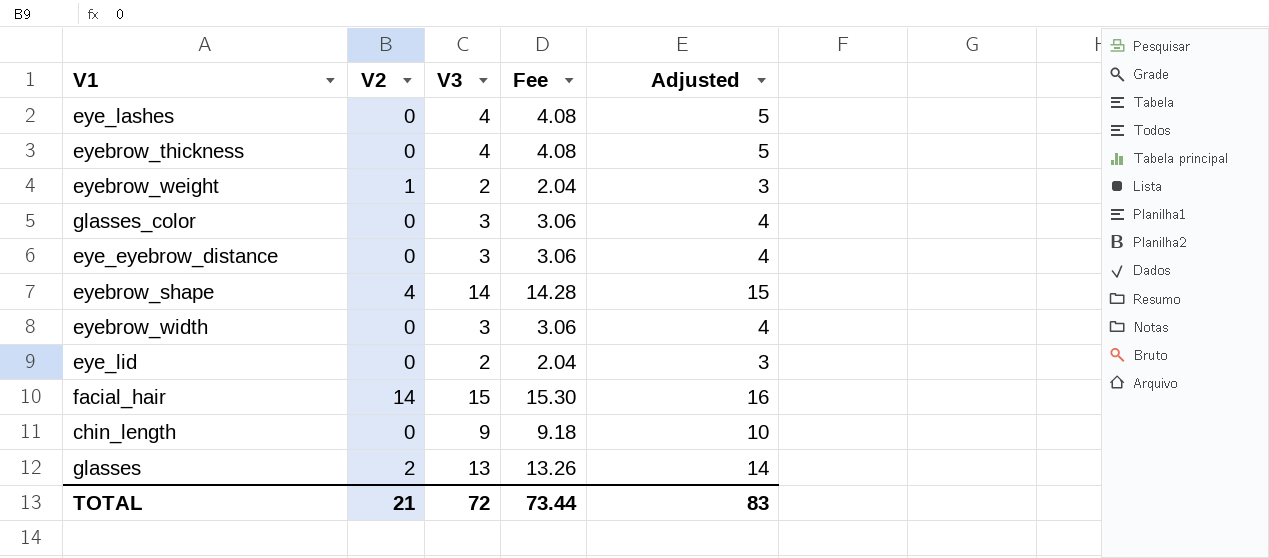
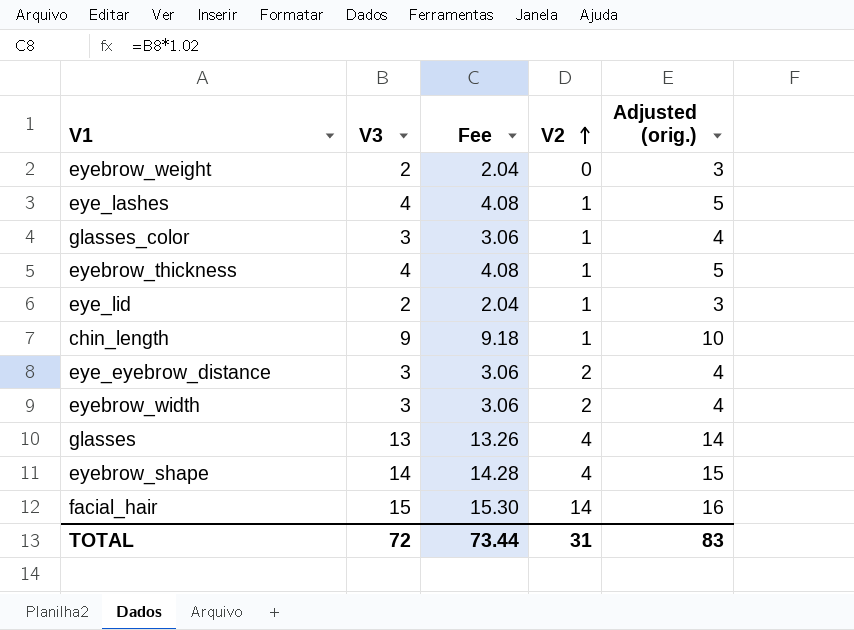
row order: none -> V2 ascending
column V2 | position: 2 -> 4
column name: Adjusted -> Adjusted (orig.)
eyebrow_weight | V2: 1 -> 0
eye_lashes | V2: 0 -> 1
glasses_color | V2: 0 -> 1
eyebrow_thickness | V2: 0 -> 1
eye_lid | V2: 0 -> 1
chin_length | V2: 0 -> 1
eye_eyebrow_distance | V2: 0 -> 2
eyebrow_width | V2: 0 -> 2
glasses | V2: 2 -> 4
TOTAL | V2: 21 -> 31

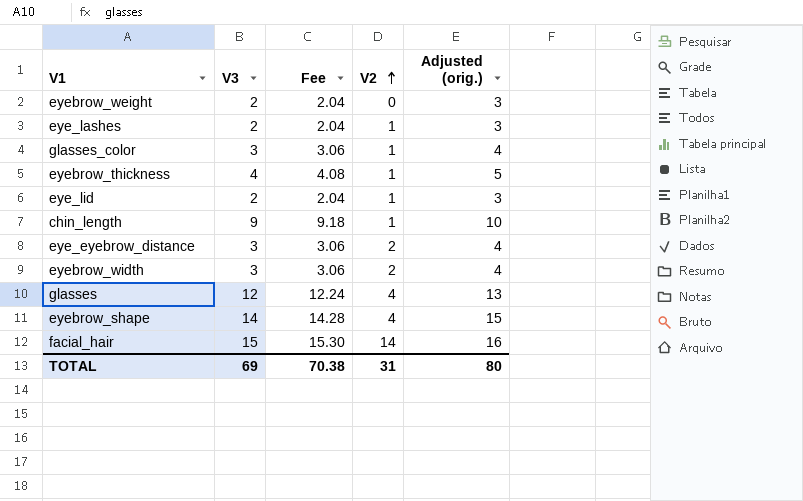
eye_lashes | V3: 4 -> 2
eye_lashes | Fee: 4.08 -> 2.04
eye_lashes | Adjusted (orig.): 5 -> 3
glasses | V3: 13 -> 12
glasses | Fee: 13.26 -> 12.24
glasses | Adjusted (orig.): 14 -> 13
TOTAL | V3: 72 -> 69
TOTAL | Fee: 73.44 -> 70.38
TOTAL | Adjusted (orig.): 83 -> 80

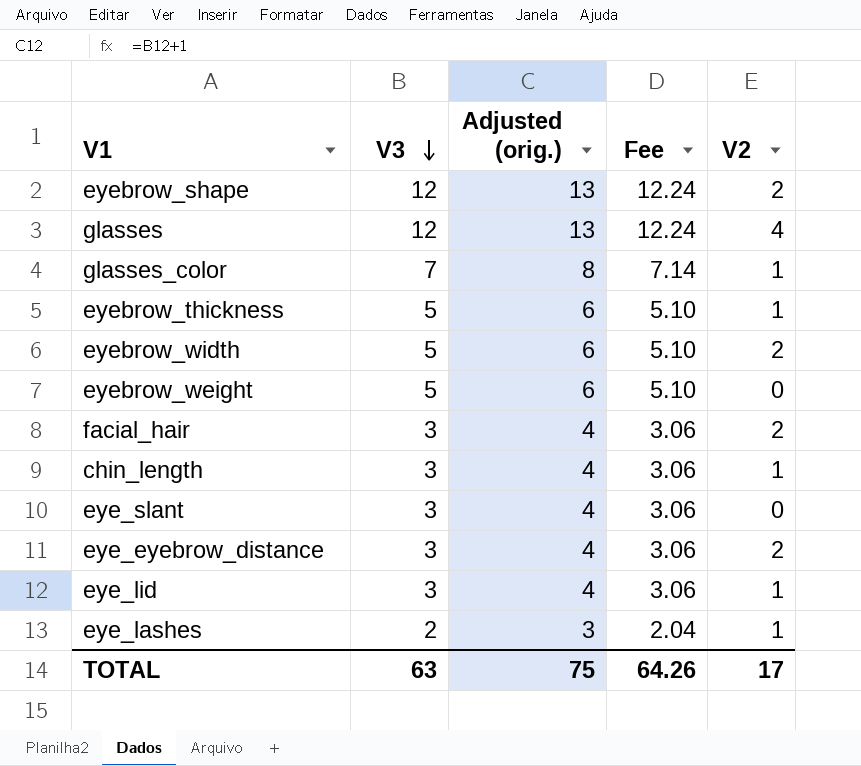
row order: V2 ascending -> V3 descending
column Adjusted (orig.) | position: 5 -> 3
eyebrow_shape | V3: 14 -> 12
eyebrow_shape | Adjusted (orig.): 15 -> 13
eyebrow_shape | Fee: 14.28 -> 12.24
eyebrow_shape | V2: 4 -> 2
glasses_color | V3: 3 -> 7
glasses_color | Adjusted (orig.): 4 -> 8
glasses_color | Fee: 3.06 -> 7.14
eyebrow_thickness | V3: 4 -> 5
eyebrow_thickness | Adjusted (orig.): 5 -> 6
eyebrow_thickness | Fee: 4.08 -> 5.10
eyebrow_width | V3: 3 -> 5
eyebrow_width | Adjusted (orig.): 4 -> 6
eyebrow_width | Fee: 3.06 -> 5.10
eyebrow_weight | V3: 2 -> 5
eyebrow_weight | Adjusted (orig.): 3 -> 6
eyebrow_weight | Fee: 2.04 -> 5.10
facial_hair | V3: 15 -> 3
facial_hair | Adjusted (orig.): 16 -> 4
facial_hair | Fee: 15.30 -> 3.06
facial_hair | V2: 14 -> 2
chin_length | V3: 9 -> 3
chin_length | Adjusted (orig.): 10 -> 4
chin_length | Fee: 9.18 -> 3.06
row eye_slant: none -> 3 | 4 | 3.06 | 0
eye_lid | V3: 2 -> 3
eye_lid | Adjusted (orig.): 3 -> 4
eye_lid | Fee: 2.04 -> 3.06
TOTAL | V3: 69 -> 63
TOTAL | Adjusted (orig.): 80 -> 75
TOTAL | Fee: 70.38 -> 64.26
TOTAL | V2: 31 -> 17

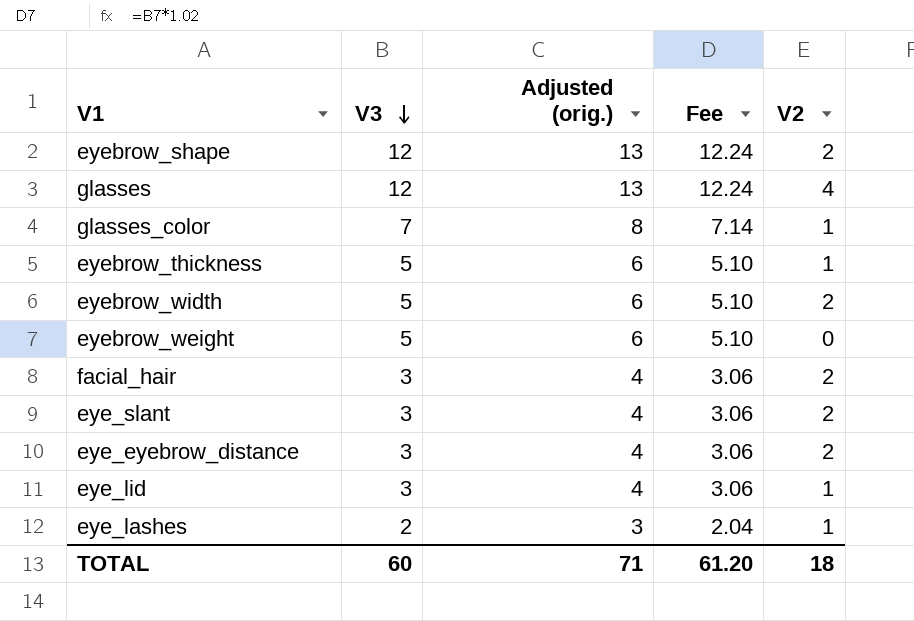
row chin_length: 3 | 4 | 3.06 | 1 -> none
eye_slant | V2: 0 -> 2
TOTAL | V3: 63 -> 60
TOTAL | Adjusted (orig.): 75 -> 71
TOTAL | Fee: 64.26 -> 61.20
TOTAL | V2: 17 -> 18

